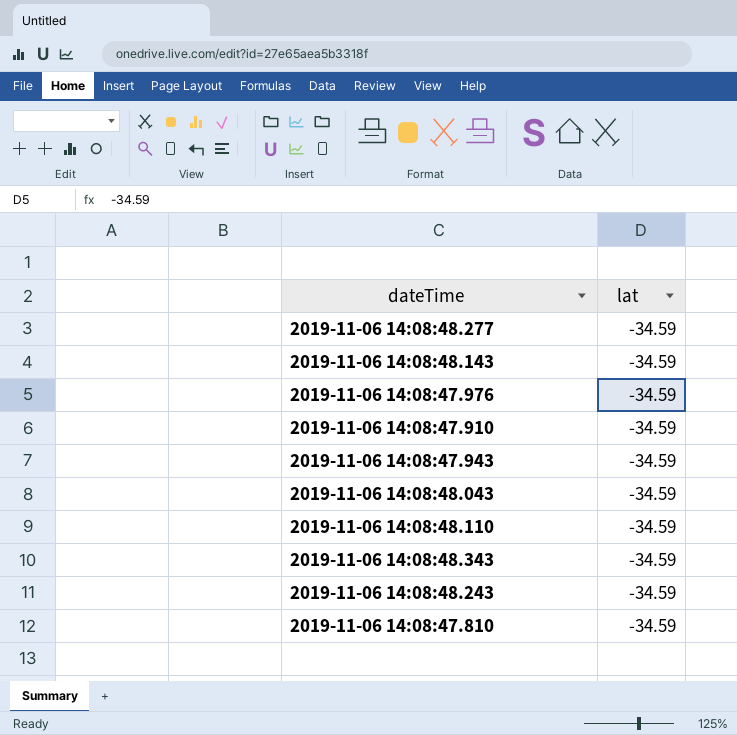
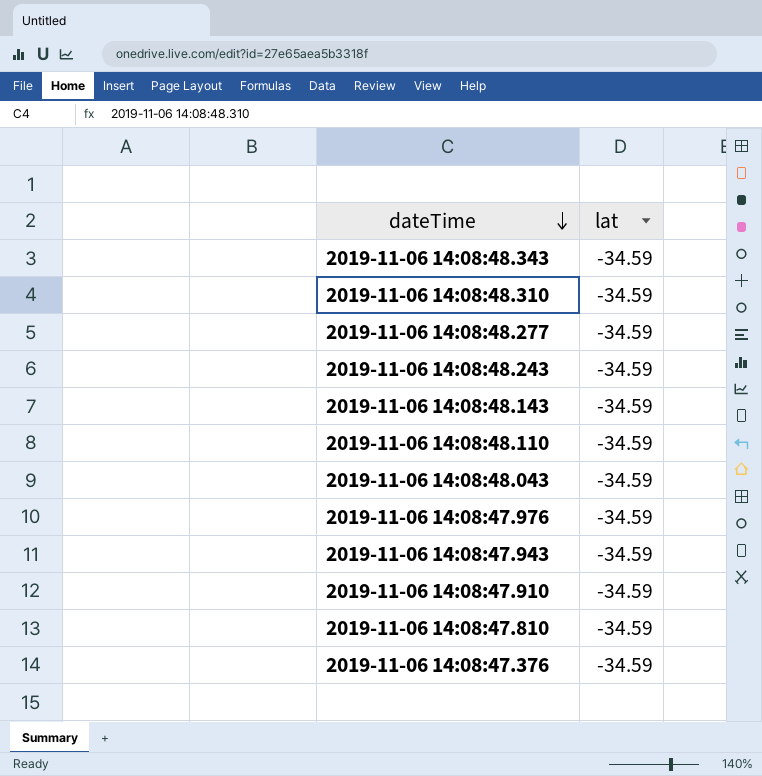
row order: none -> dateTime descending
row 2019-11-06 14:08:48.310: none -> -34.59
row 2019-11-06 14:08:47.376: none -> -34.59

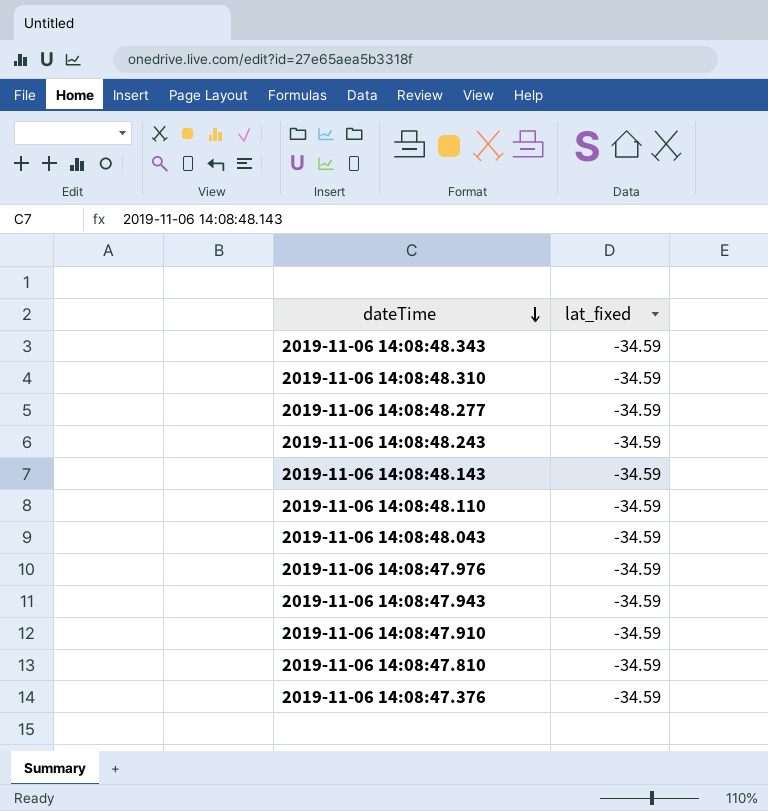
column name: lat -> lat_fixed

